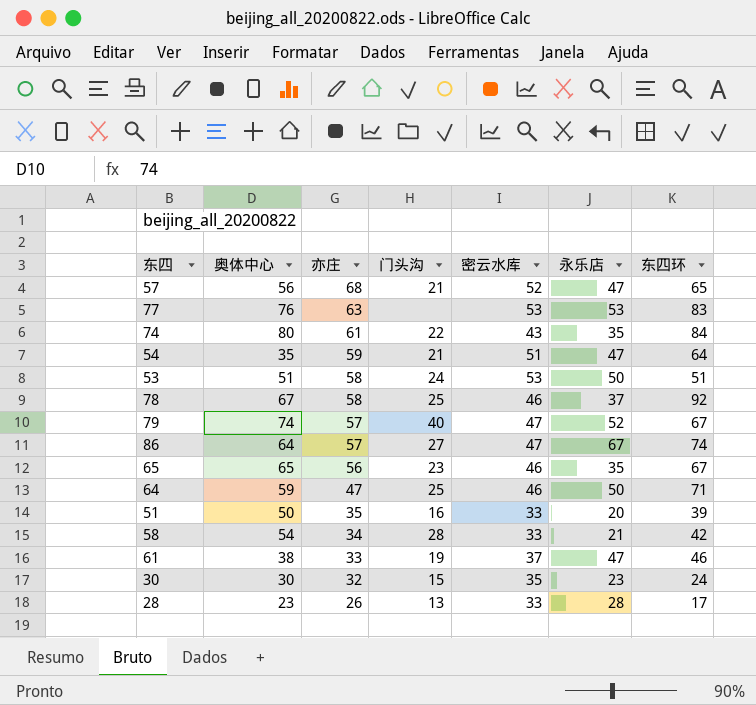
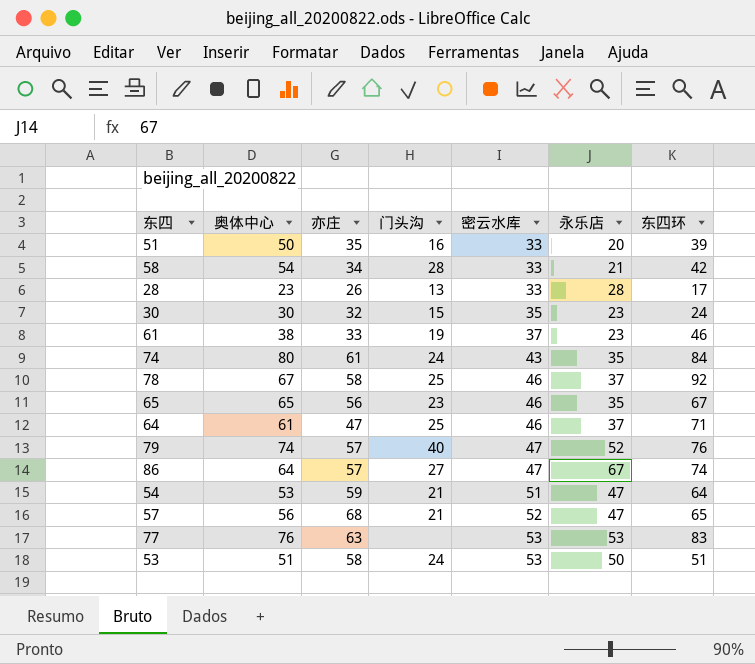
row order: 亦庄 descending -> 密云水库 ascending
61 | 永乐店: 47 -> 23
74 | 门头沟: 22 -> 24
64 | 奥体中心: 59 -> 61
64 | 永乐店: 50 -> 37
79 | 东四环: 67 -> 76
54 | 奥体中心: 35 -> 53

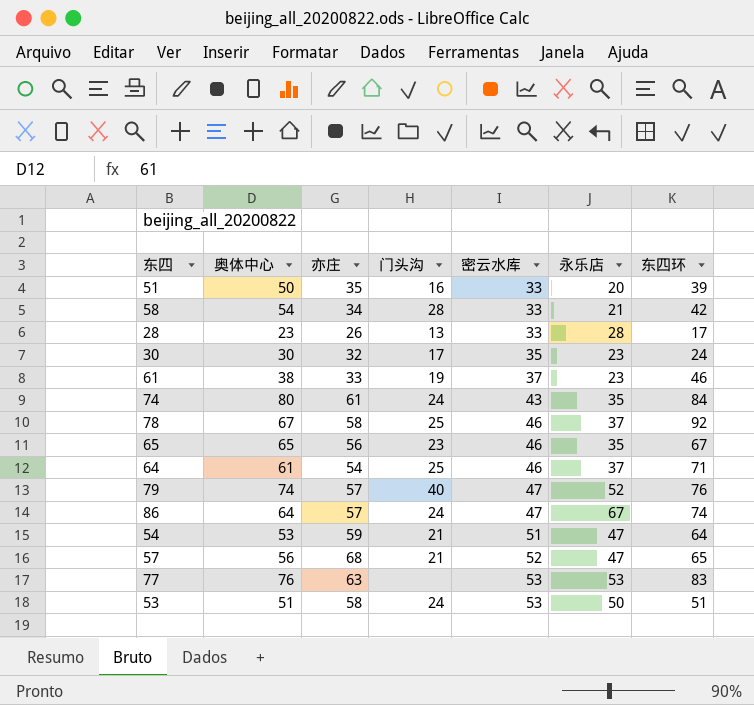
30 | 门头沟: 15 -> 17
64 | 亦庄: 47 -> 54
86 | 门头沟: 27 -> 24

